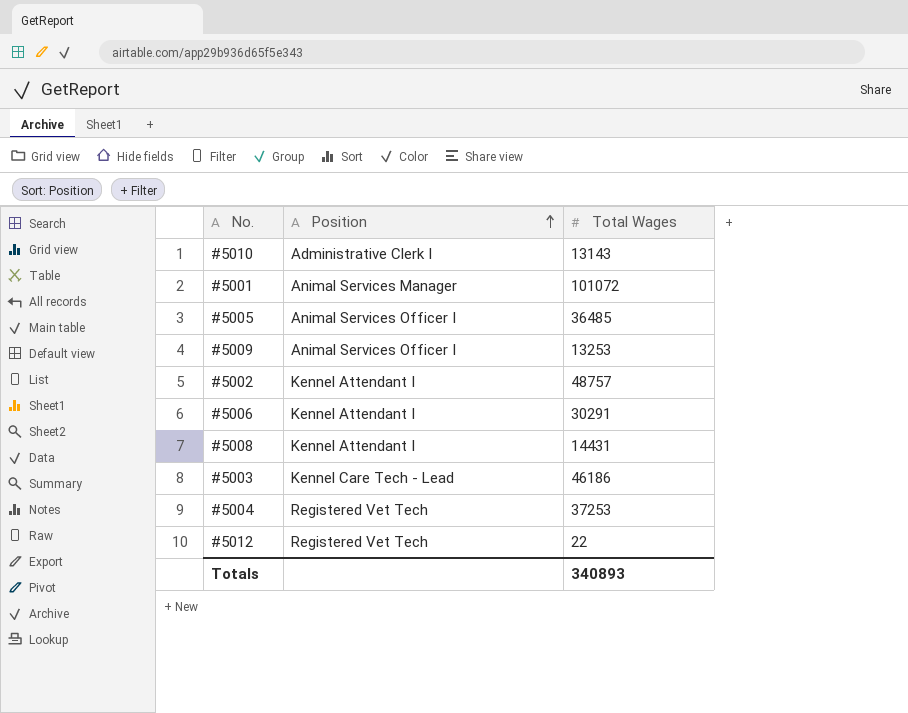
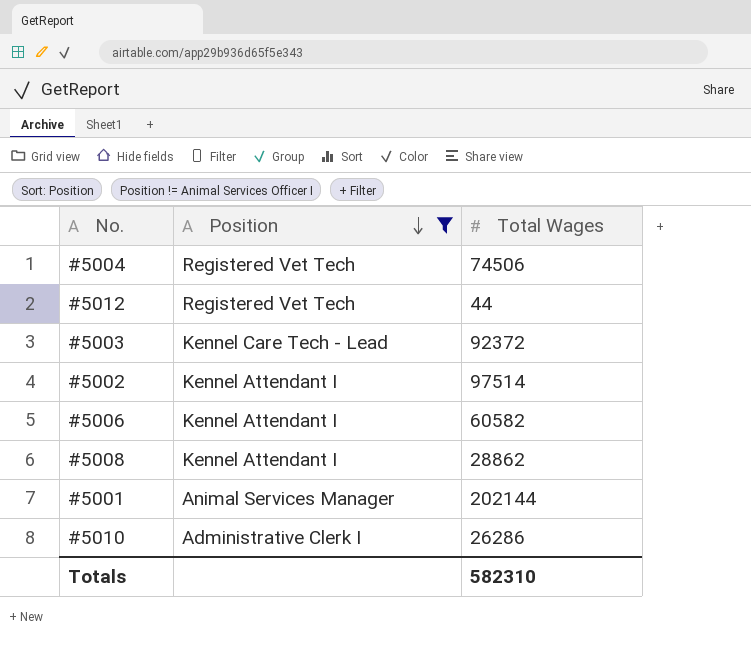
filter: none -> Position != Animal Services Officer I
row order: Position ascending -> Position descending
#5004 | Total Wages: 37253 -> 74506
#5012 | Total Wages: 22 -> 44
#5003 | Total Wages: 46186 -> 92372
#5002 | Total Wages: 48757 -> 97514
#5006 | Total Wages: 30291 -> 60582
#5008 | Total Wages: 14431 -> 28862
#5001 | Total Wages: 101072 -> 202144
#5010 | Total Wages: 13143 -> 26286
Totals | Total Wages: 340893 -> 582310

